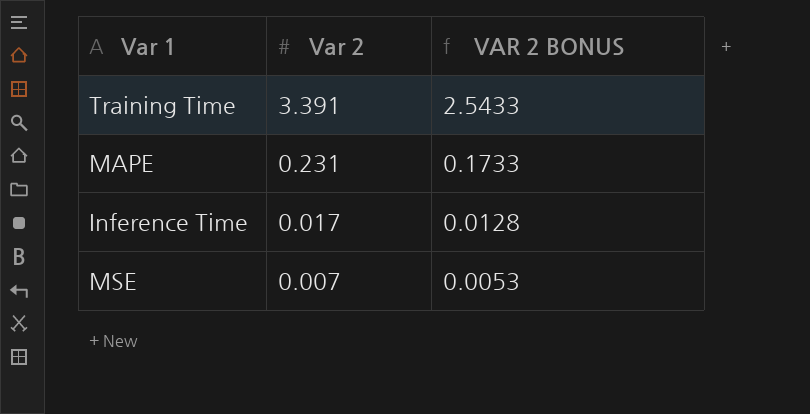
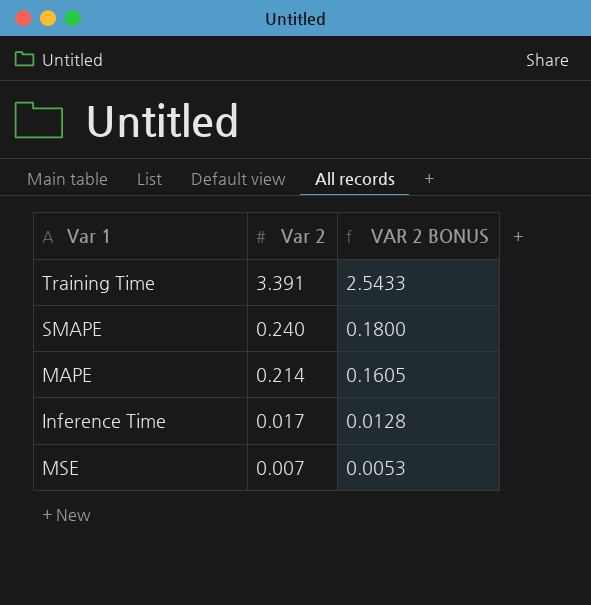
row SMAPE: none -> 0.240 | 0.1800
MAPE | Var 2: 0.231 -> 0.214
MAPE | VAR 2 BONUS: 0.1733 -> 0.1605

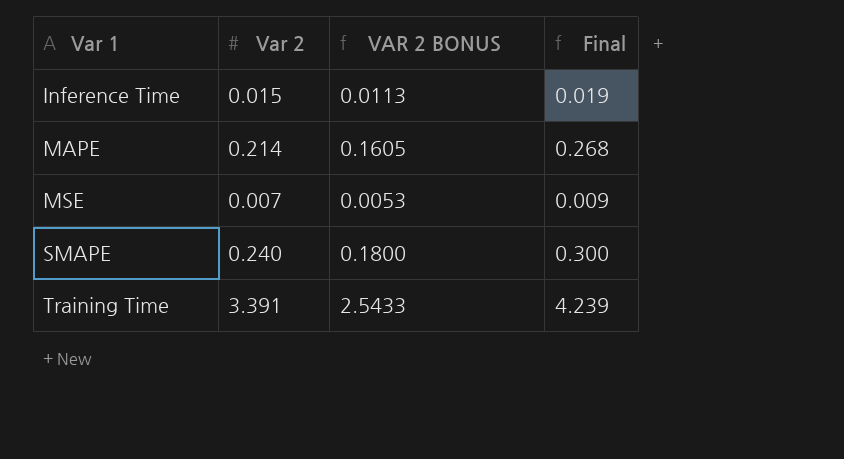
row order: Var 2 descending -> Var 1 ascending
column Final | formula: none -> [Var 2] * 1.25
Inference Time | Var 2: 0.017 -> 0.015
Inference Time | VAR 2 BONUS: 0.0128 -> 0.0113

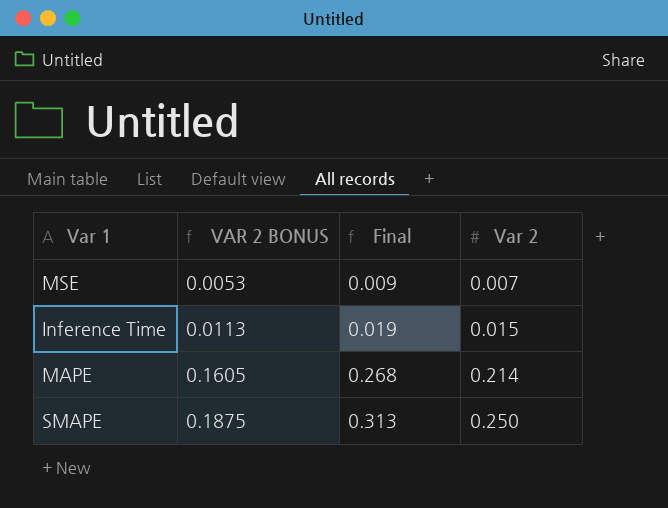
row order: Var 1 ascending -> VAR 2 BONUS ascending
column Var 2 | position: 2 -> 4
row Training Time: 3.391 | 2.5433 | 4.239 -> none
SMAPE | VAR 2 BONUS: 0.1800 -> 0.1875
SMAPE | Final: 0.300 -> 0.313
SMAPE | Var 2: 0.240 -> 0.250

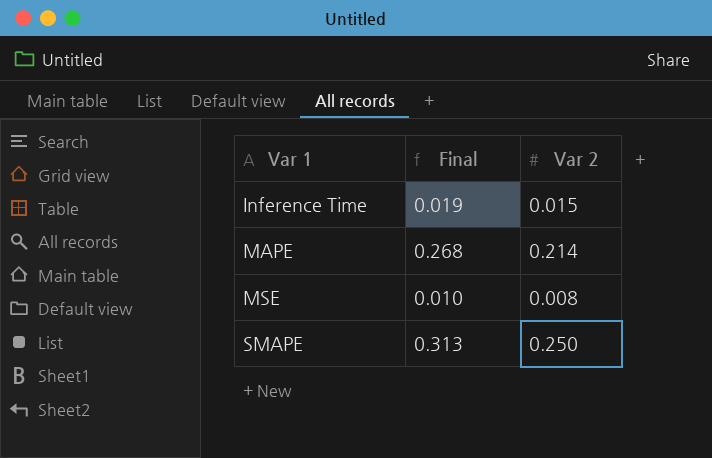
row order: VAR 2 BONUS ascending -> Var 1 ascending
column VAR 2 BONUS | formula: [Var 2] * 0.75 -> none
MSE | Final: 0.009 -> 0.010
MSE | Var 2: 0.007 -> 0.008

